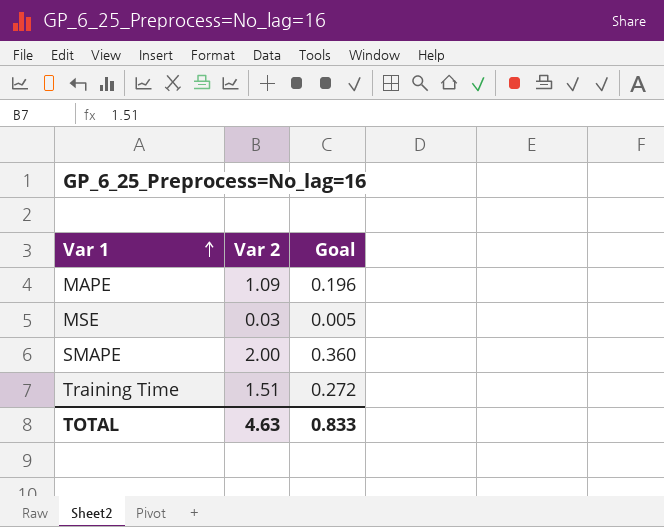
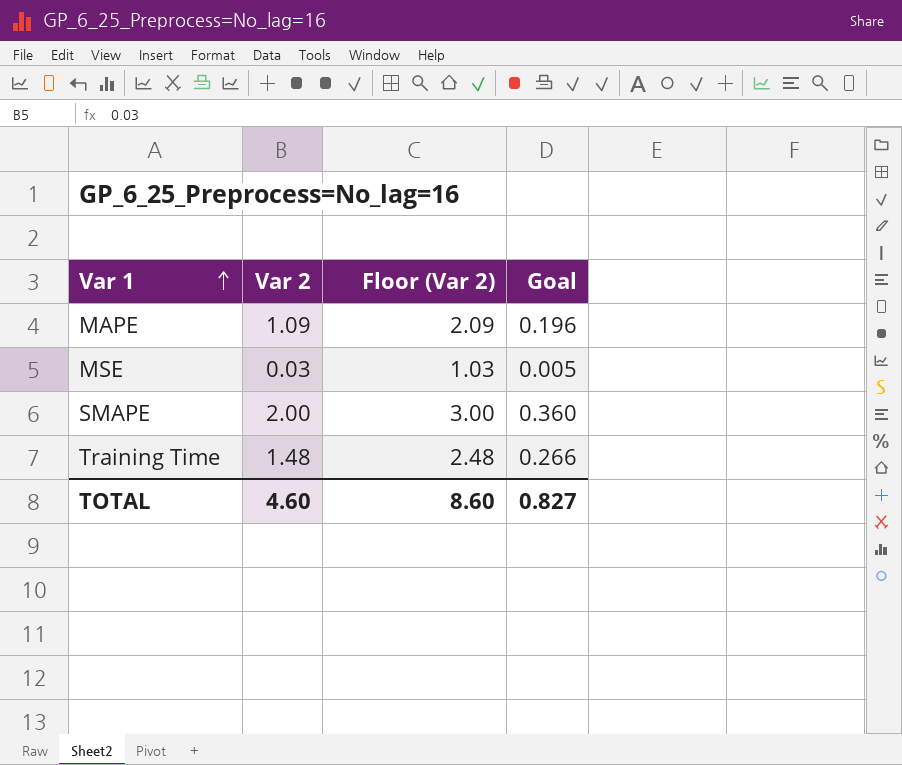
column Floor (Var 2) | formula: none -> [Var 2] + 1
Training Time | Var 2: 1.51 -> 1.48
Training Time | Goal: 0.272 -> 0.266
TOTAL | Var 2: 4.63 -> 4.60
TOTAL | Goal: 0.833 -> 0.827

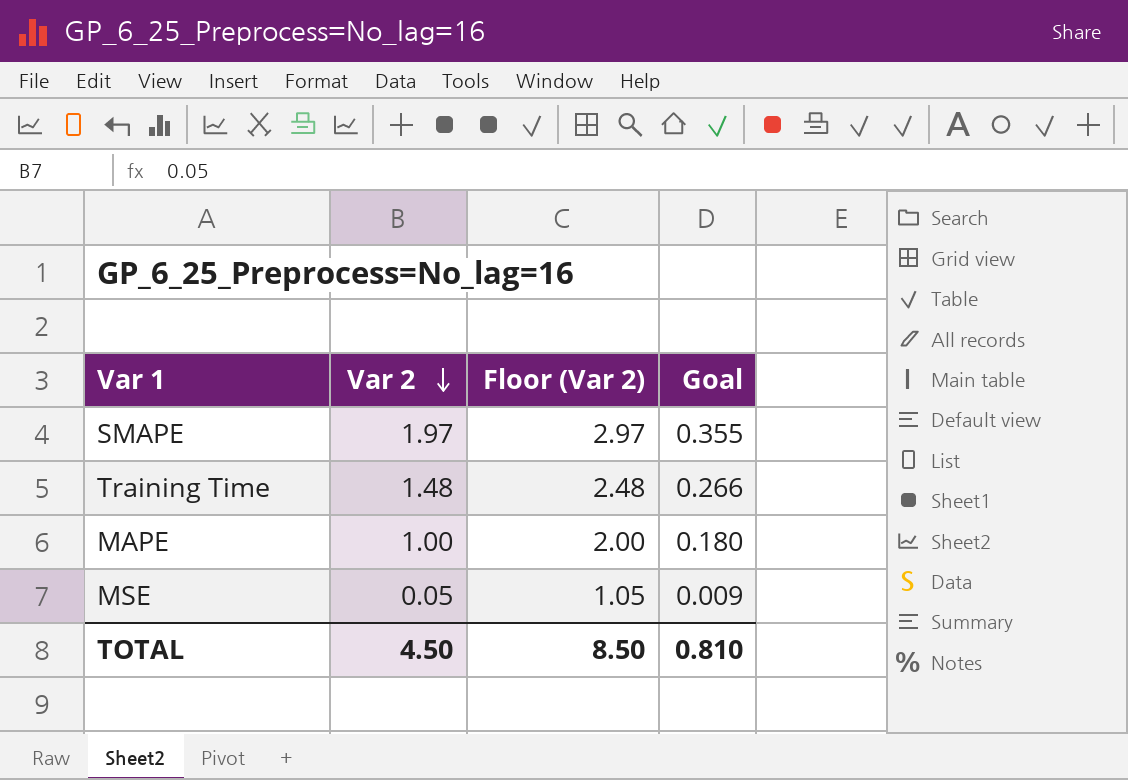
row order: Var 1 ascending -> Var 2 descending
SMAPE | Var 2: 2.00 -> 1.97
SMAPE | Floor (Var 2): 3.00 -> 2.97
SMAPE | Goal: 0.360 -> 0.355
MAPE | Var 2: 1.09 -> 1.00
MAPE | Floor (Var 2): 2.09 -> 2.00
MAPE | Goal: 0.196 -> 0.180
MSE | Var 2: 0.03 -> 0.05
MSE | Floor (Var 2): 1.03 -> 1.05
MSE | Goal: 0.005 -> 0.009
TOTAL | Var 2: 4.60 -> 4.50
TOTAL | Floor (Var 2): 8.60 -> 8.50
TOTAL | Goal: 0.827 -> 0.810

